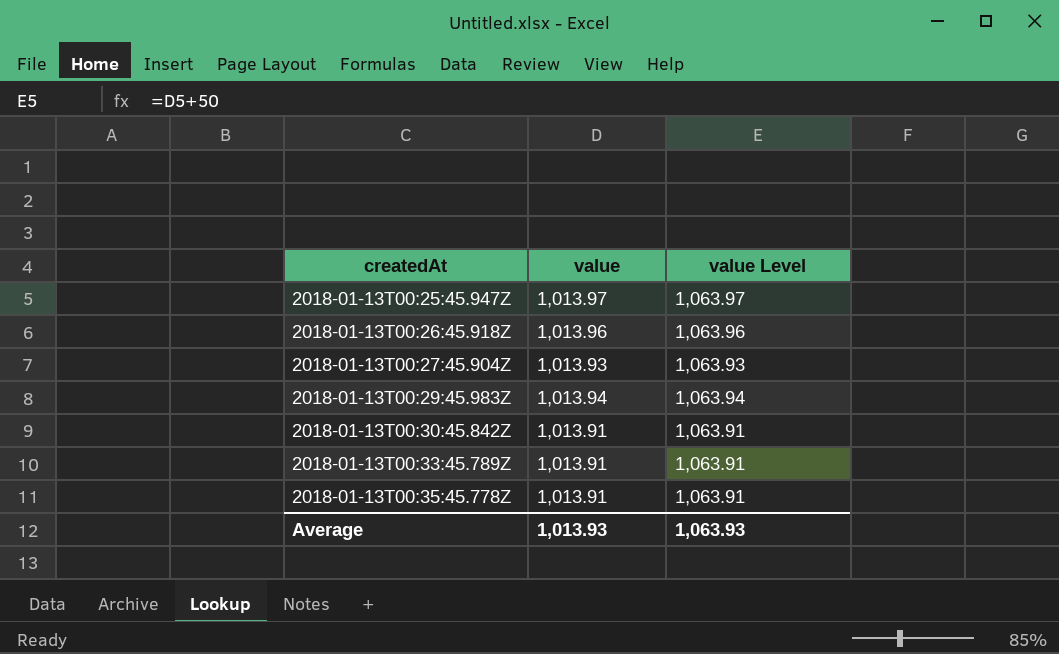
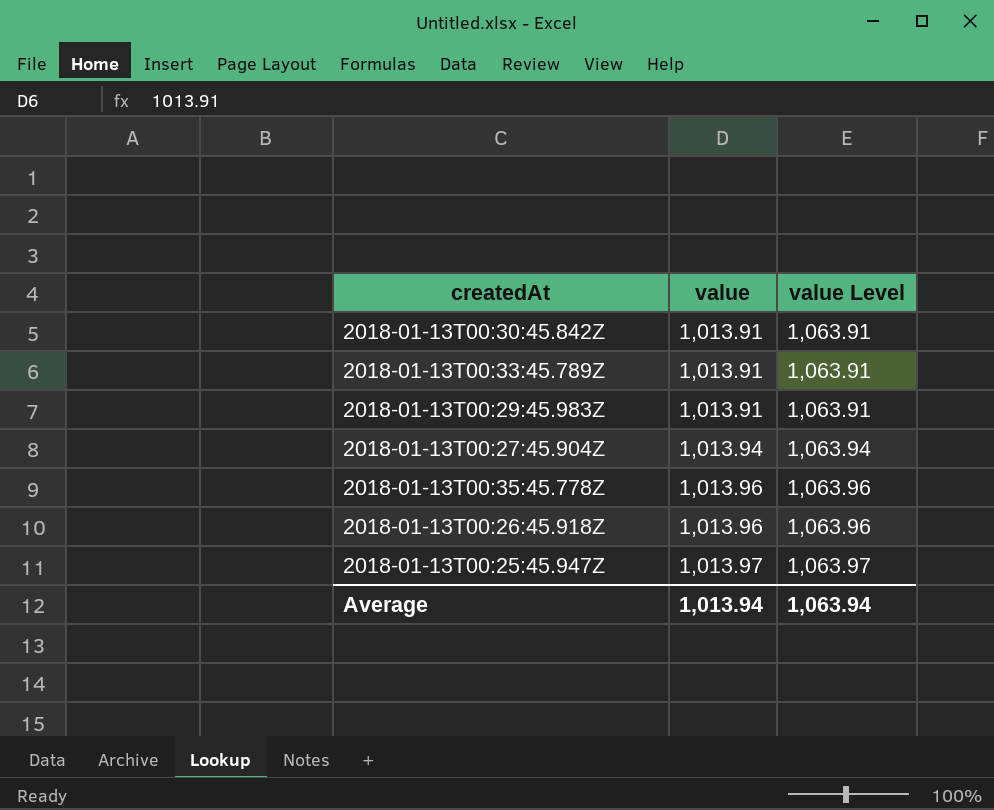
row order: createdAt ascending -> value ascending
2018-01-13T00:29:45.983Z | value: 1,013.94 -> 1,013.91
2018-01-13T00:29:45.983Z | value Level: 1,063.94 -> 1,063.91
2018-01-13T00:27:45.904Z | value: 1,013.93 -> 1,013.94
2018-01-13T00:27:45.904Z | value Level: 1,063.93 -> 1,063.94
2018-01-13T00:35:45.778Z | value: 1,013.91 -> 1,013.96
2018-01-13T00:35:45.778Z | value Level: 1,063.91 -> 1,063.96
Average | value: 1,013.93 -> 1,013.94
Average | value Level: 1,063.93 -> 1,063.94

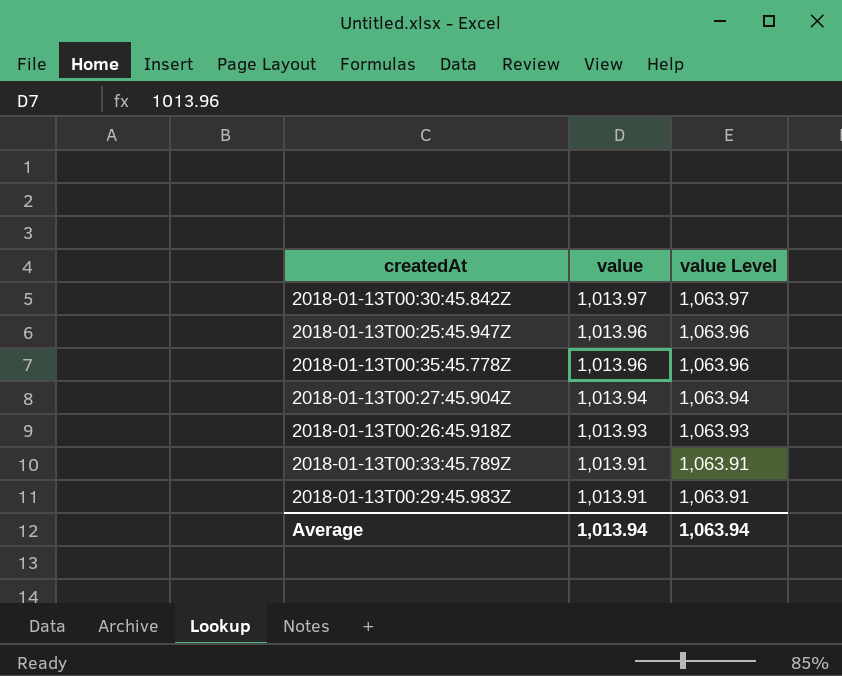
row order: value ascending -> value descending
2018-01-13T00:30:45.842Z | value: 1,013.91 -> 1,013.97
2018-01-13T00:30:45.842Z | value Level: 1,063.91 -> 1,063.97
2018-01-13T00:25:45.947Z | value: 1,013.97 -> 1,013.96
2018-01-13T00:25:45.947Z | value Level: 1,063.97 -> 1,063.96
2018-01-13T00:26:45.918Z | value: 1,013.96 -> 1,013.93
2018-01-13T00:26:45.918Z | value Level: 1,063.96 -> 1,063.93

